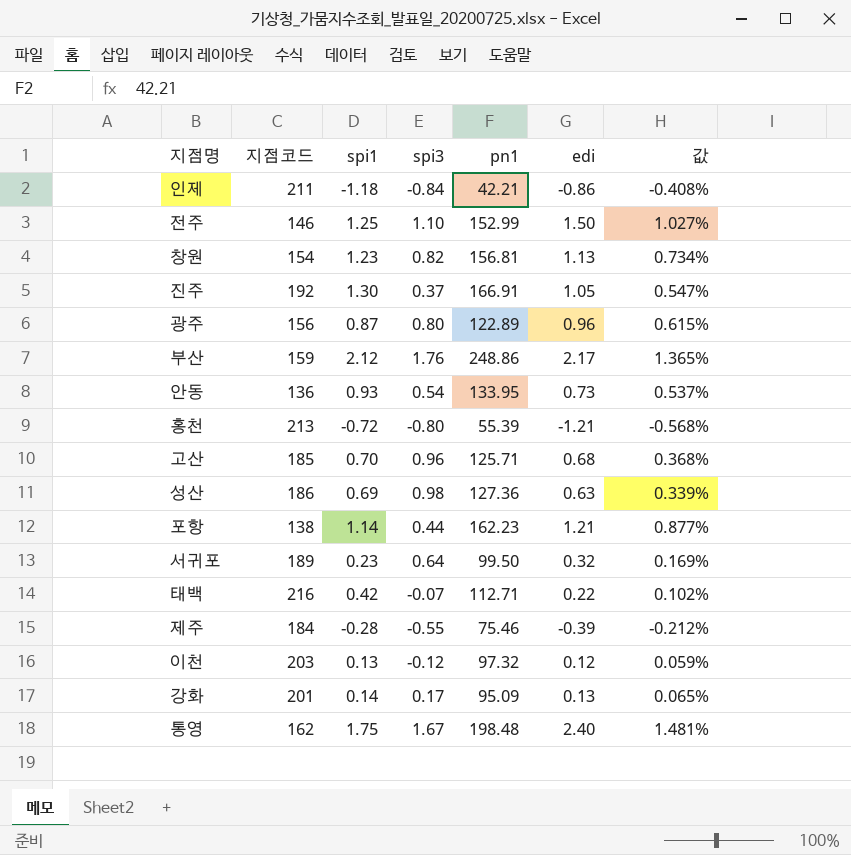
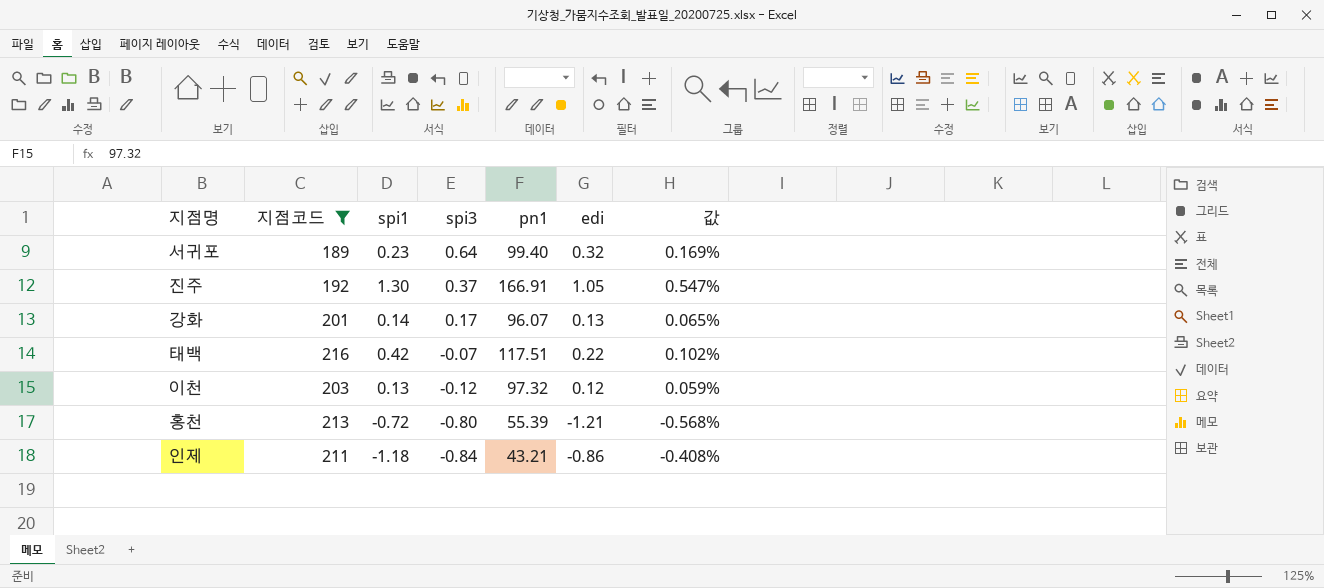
filter: none -> 지점코드 >= 189
row order: none -> spi3 descending
서귀포 | pn1: 99.50 -> 99.40
강화 | pn1: 95.09 -> 96.07
태백 | pn1: 112.71 -> 117.51
인제 | pn1: 42.21 -> 43.21

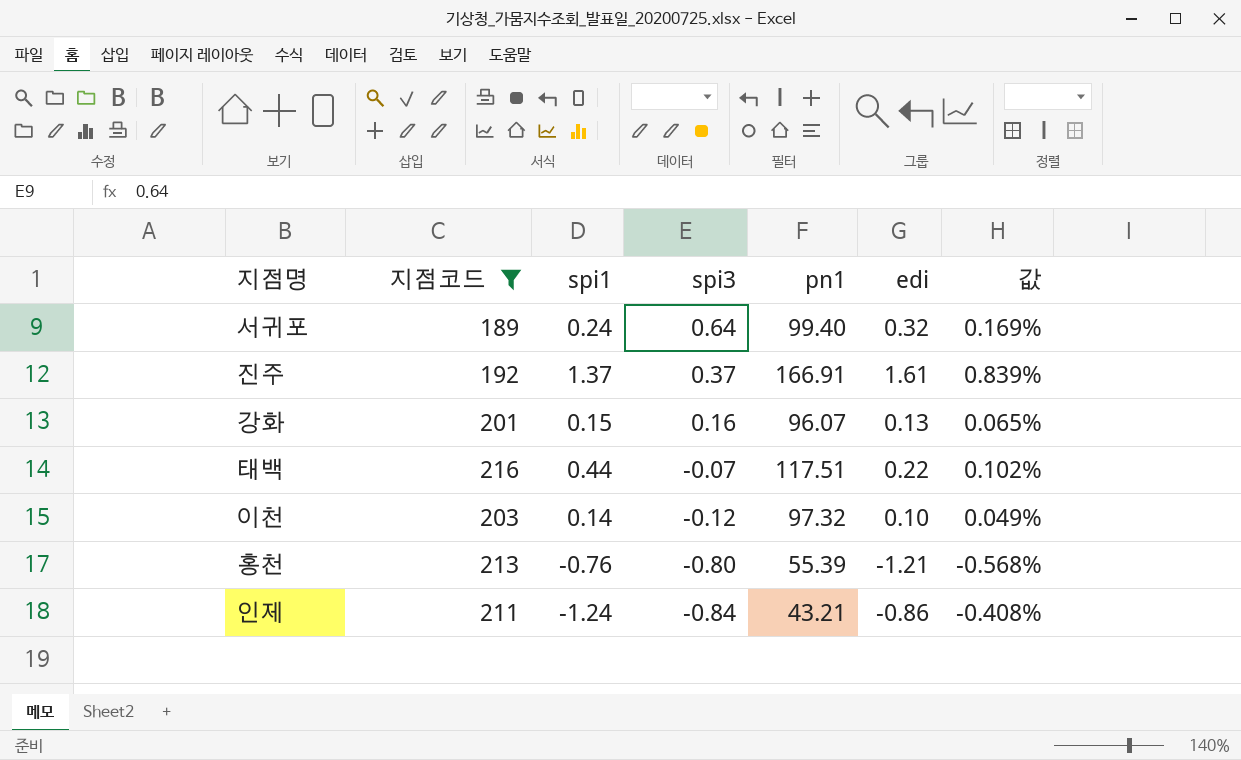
서귀포 | spi1: 0.23 -> 0.24
진주 | spi1: 1.30 -> 1.37
진주 | edi: 1.05 -> 1.61
진주 | 값: 0.547% -> 0.839%
강화 | spi1: 0.14 -> 0.15
강화 | spi3: 0.17 -> 0.16
태백 | spi1: 0.42 -> 0.44
이천 | spi1: 0.13 -> 0.14
이천 | edi: 0.12 -> 0.10
이천 | 값: 0.059% -> 0.049%
홍천 | spi1: -0.72 -> -0.76
인제 | spi1: -1.18 -> -1.24

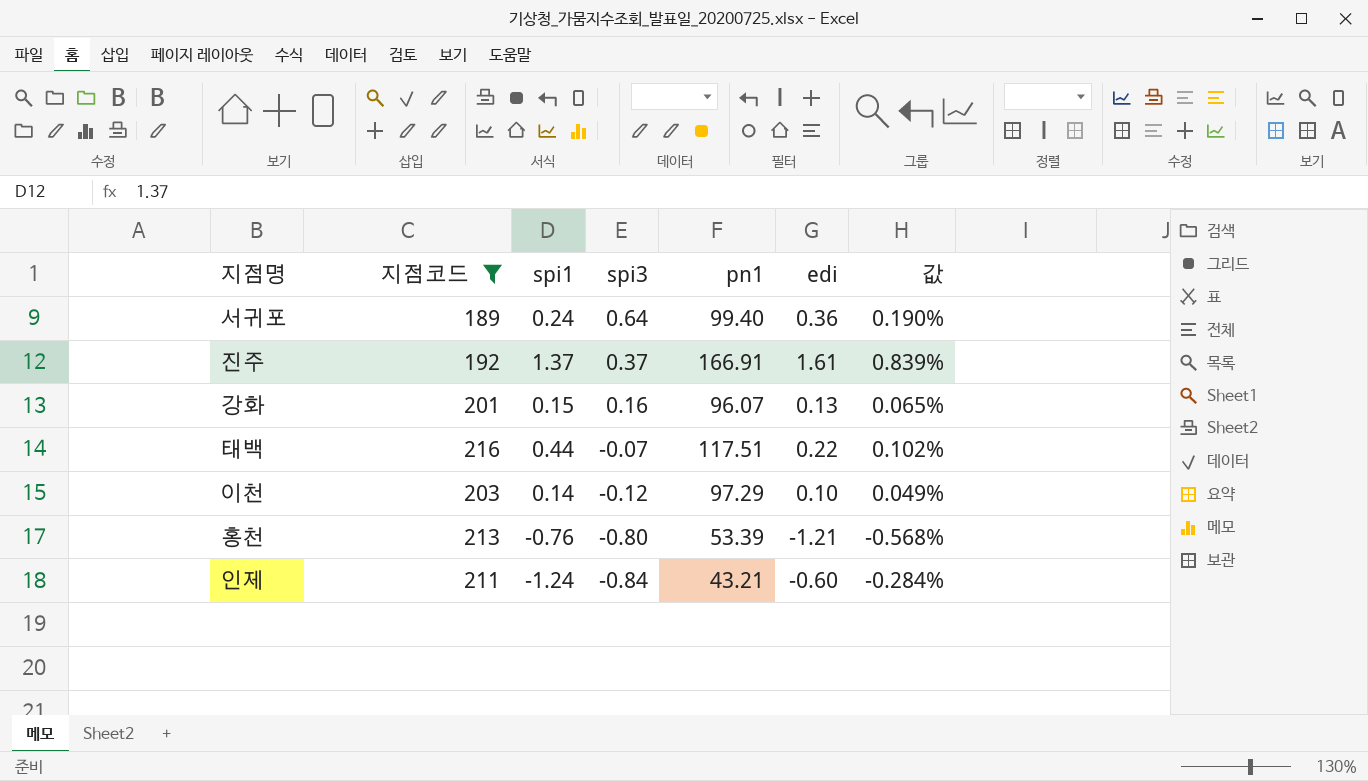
서귀포 | edi: 0.32 -> 0.36
서귀포 | 값: 0.169% -> 0.190%
이천 | pn1: 97.32 -> 97.29
홍천 | pn1: 55.39 -> 53.39
인제 | edi: -0.86 -> -0.60
인제 | 값: -0.408% -> -0.284%

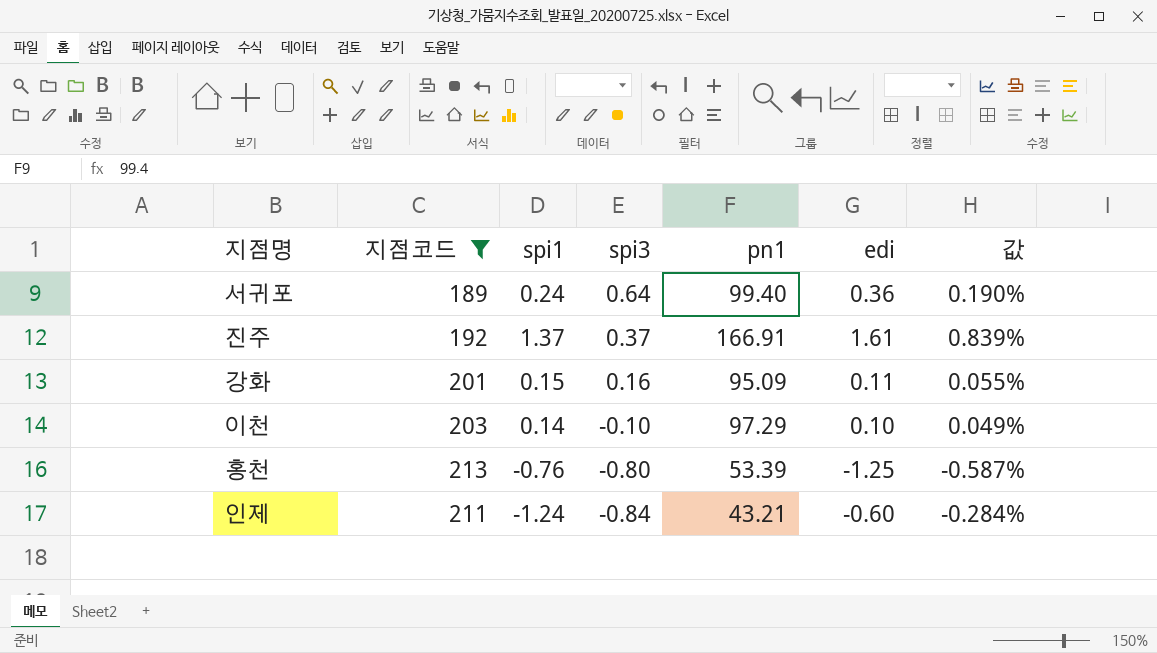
row 태백: 216 | 0.44 | -0.07 | 117.51 | 0.22 | 0.102% -> none
강화 | pn1: 96.07 -> 95.09
강화 | edi: 0.13 -> 0.11
강화 | 값: 0.065% -> 0.055%
이천 | spi3: -0.12 -> -0.10
홍천 | edi: -1.21 -> -1.25
홍천 | 값: -0.568% -> -0.587%

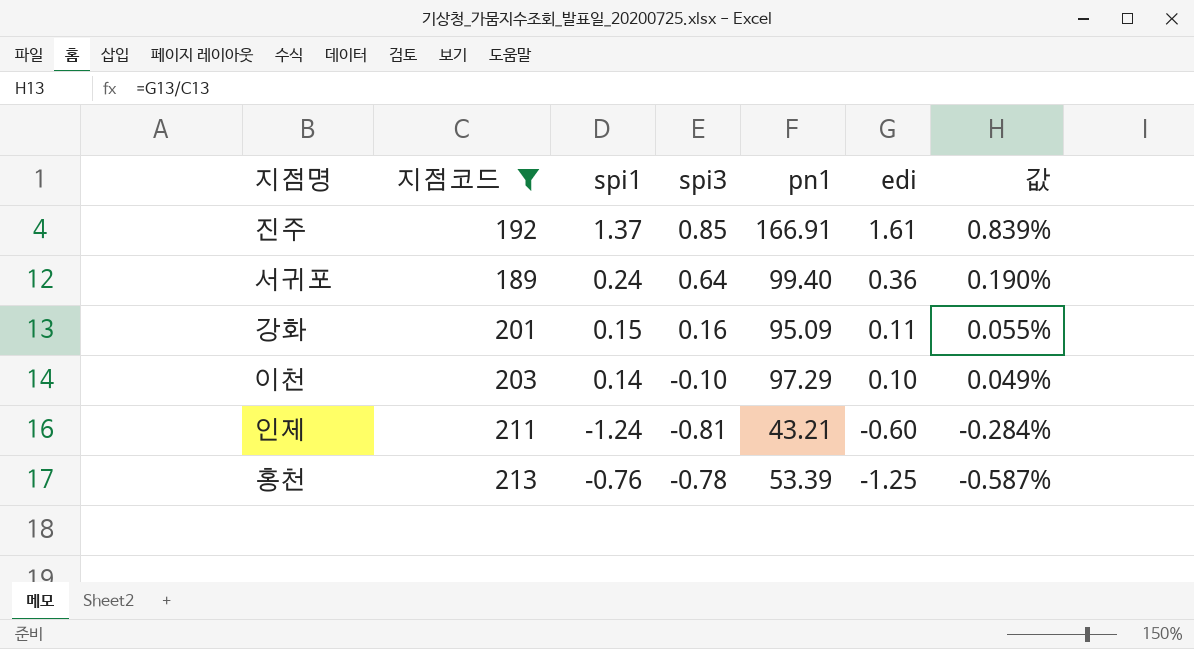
row order: spi3 descending -> edi descending
진주 | spi3: 0.37 -> 0.85
인제 | spi3: -0.84 -> -0.81
홍천 | spi3: -0.80 -> -0.78

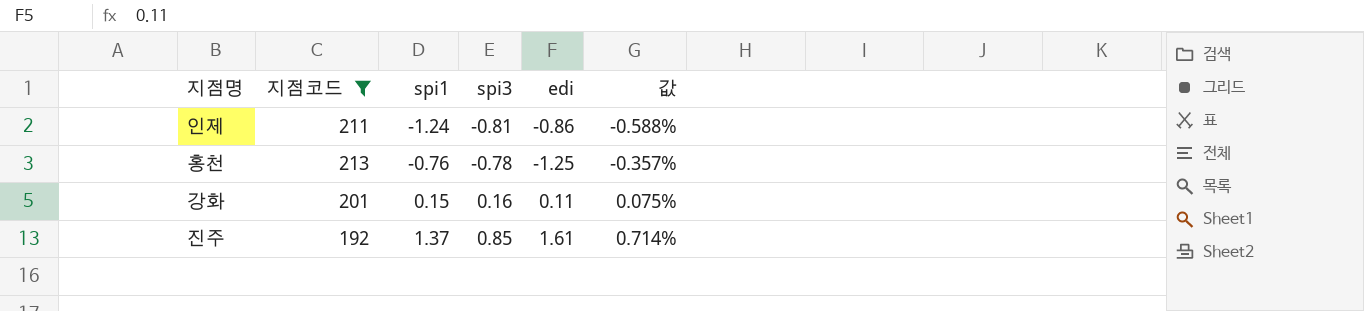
row order: edi descending -> spi1 ascending
column pn1 | position: 5 -> none
column 값 | formula: [edi] / [지점코드] -> [spi1] / [지점코드]
row 서귀포: 189 | 0.24 | 0.64 | 99.40 | 0.36 | 0.190% -> none
row 이천: 203 | 0.14 | -0.10 | 97.29 | 0.10 | 0.049% -> none
인제 | edi: -0.60 -> -0.86

